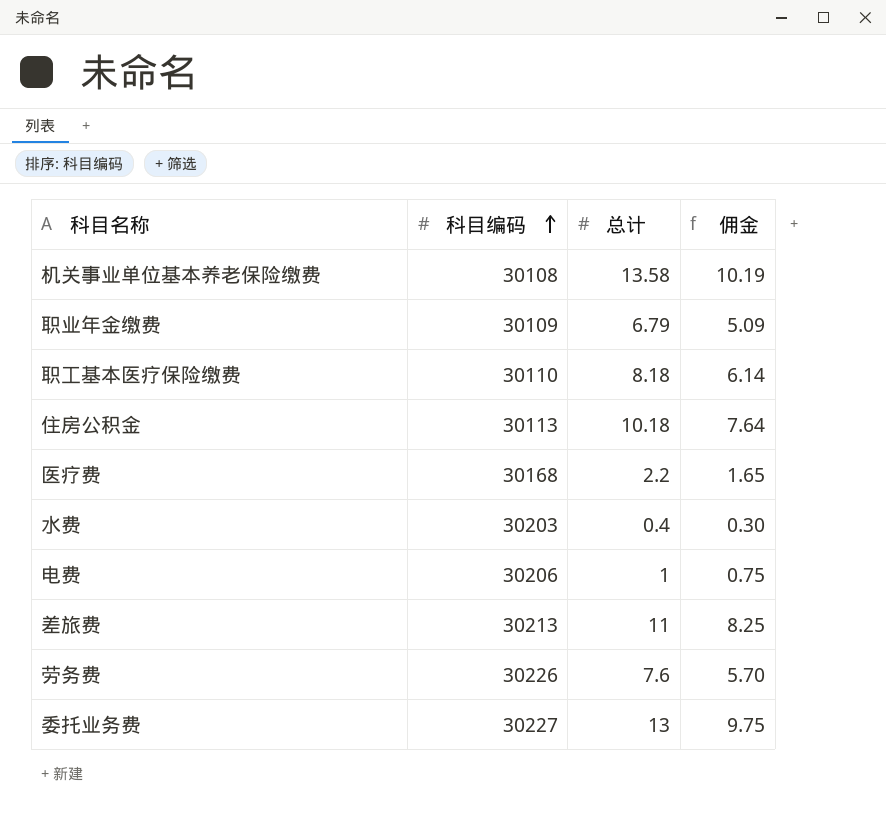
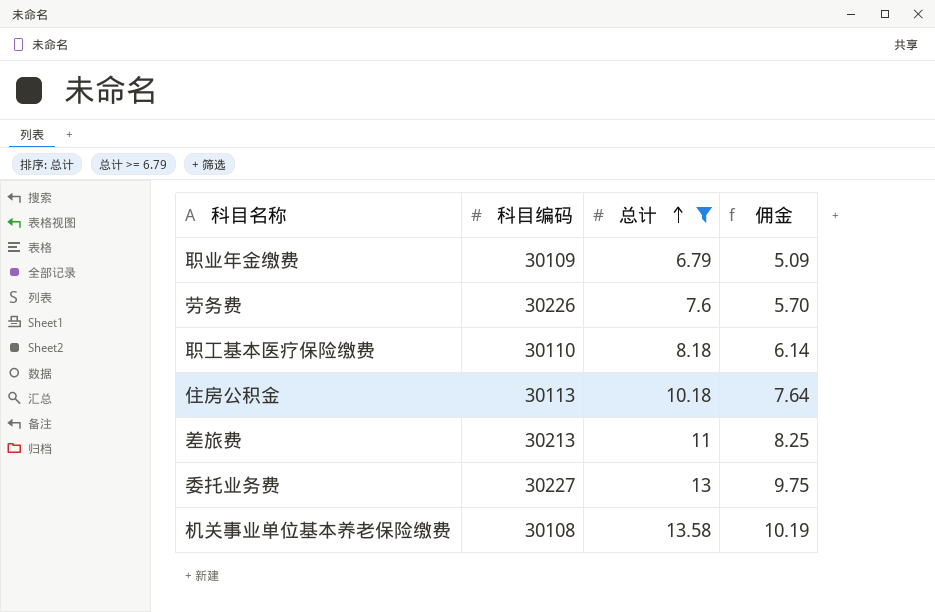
filter: none -> 总计 >= 6.79
row order: 科目编码 ascending -> 总计 ascending

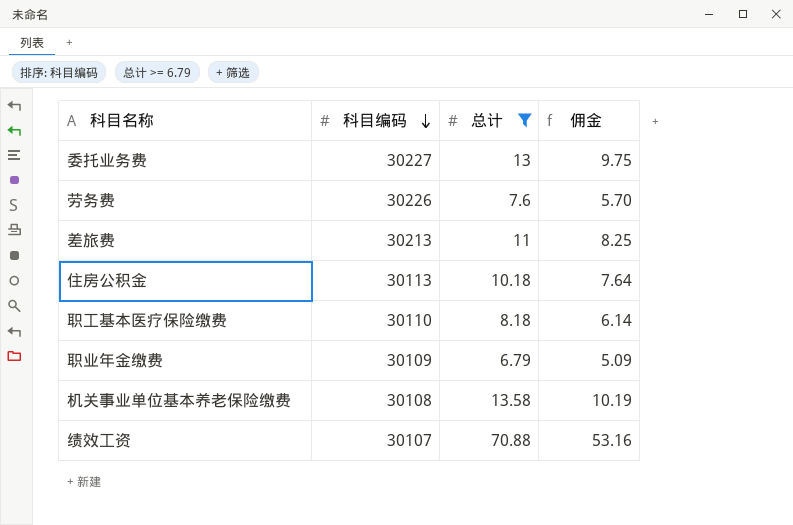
row order: 总计 ascending -> 科目编码 descending
row 绩效工资: none -> 30107 | 70.88 | 53.16

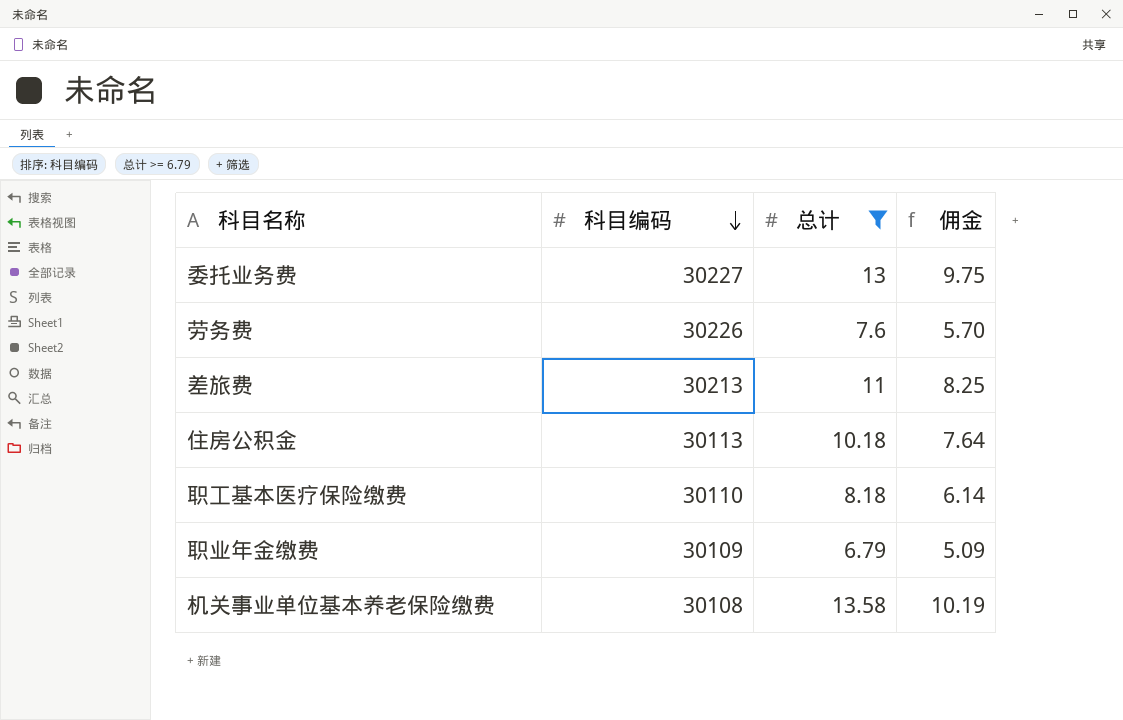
row 绩效工资: 30107 | 70.88 | 53.16 -> none

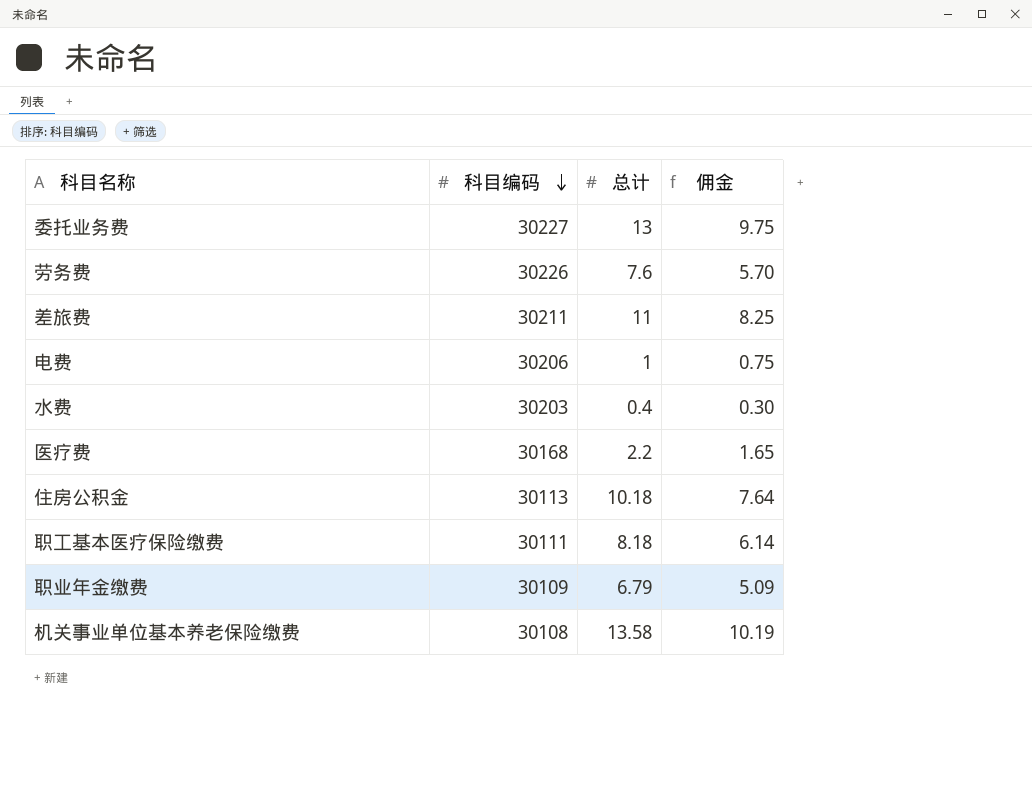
filter: 总计 >= 6.79 -> none
差旅费 | 科目编码: 30213 -> 30211
职工基本医疗保险缴费 | 科目编码: 30110 -> 30111

